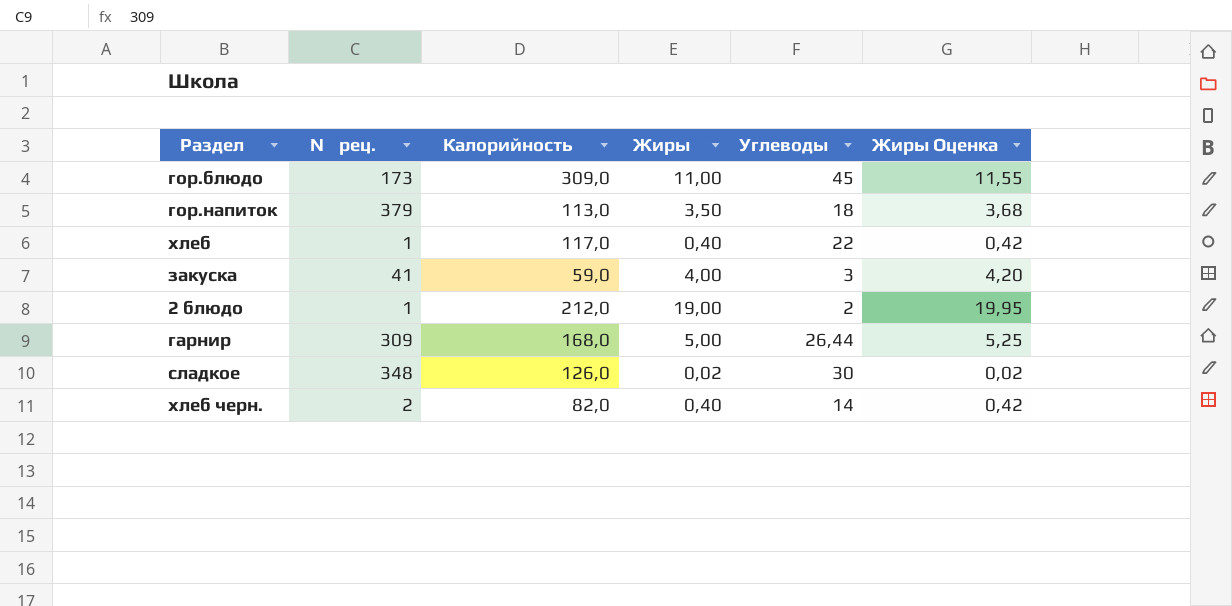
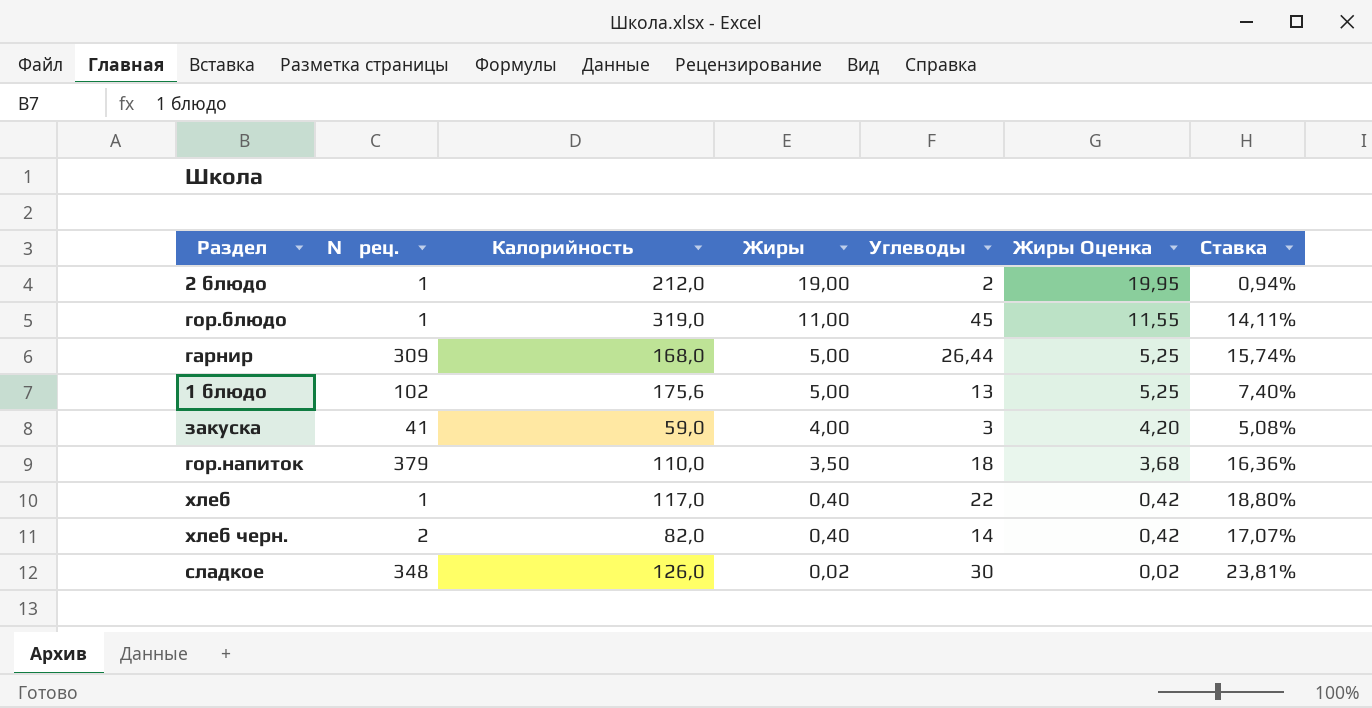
row order: none -> Жиры descending
column Ставка | formula: none -> [Углеводы] / [Калорийность]
гор.блюдо | № рец.: 173 -> 1
гор.блюдо | Калорийность: 309,0 -> 319,0
row 1 блюдо: none -> 102 | 175,6 | 5,00 | 13 | 5,25 | 7,40%
гор.напиток | Калорийность: 113,0 -> 110,0

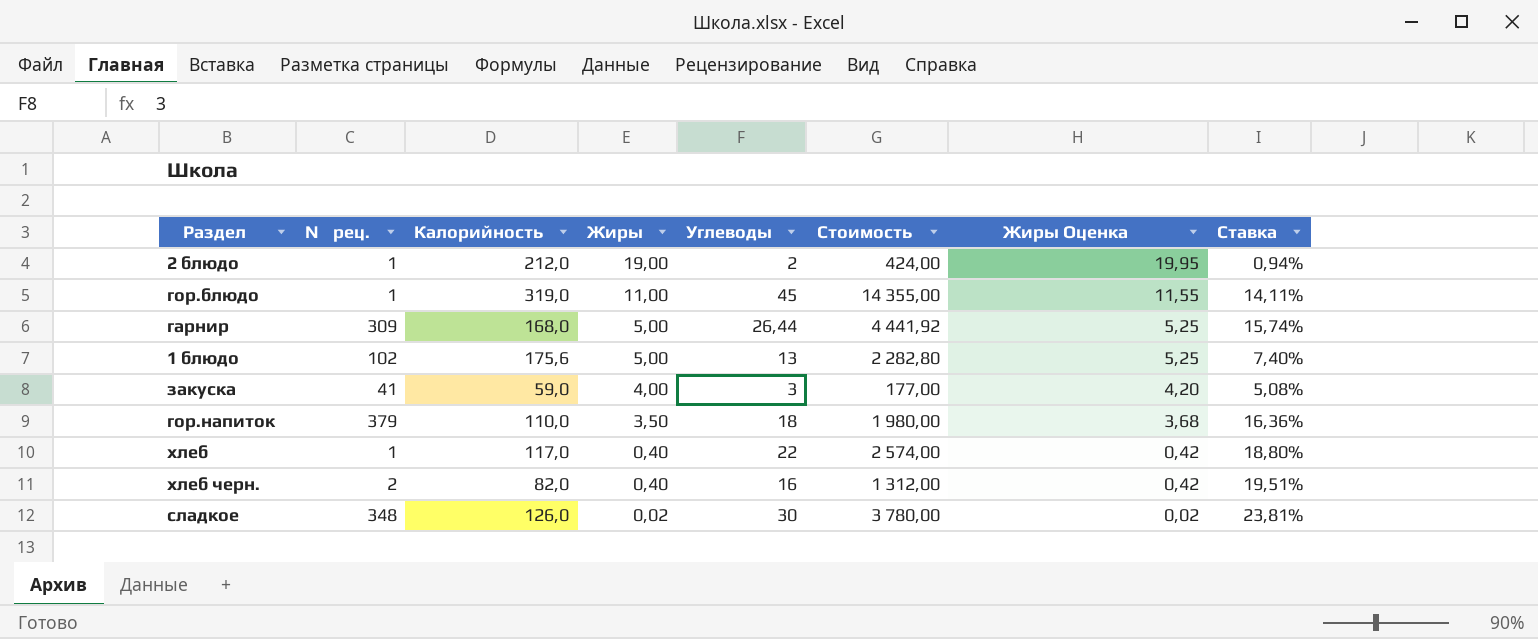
column Стоимость | formula: none -> [Калорийность] * [Углеводы]
хлеб черн. | Углеводы: 14 -> 16
хлеб черн. | Ставка: 17,07% -> 19,51%

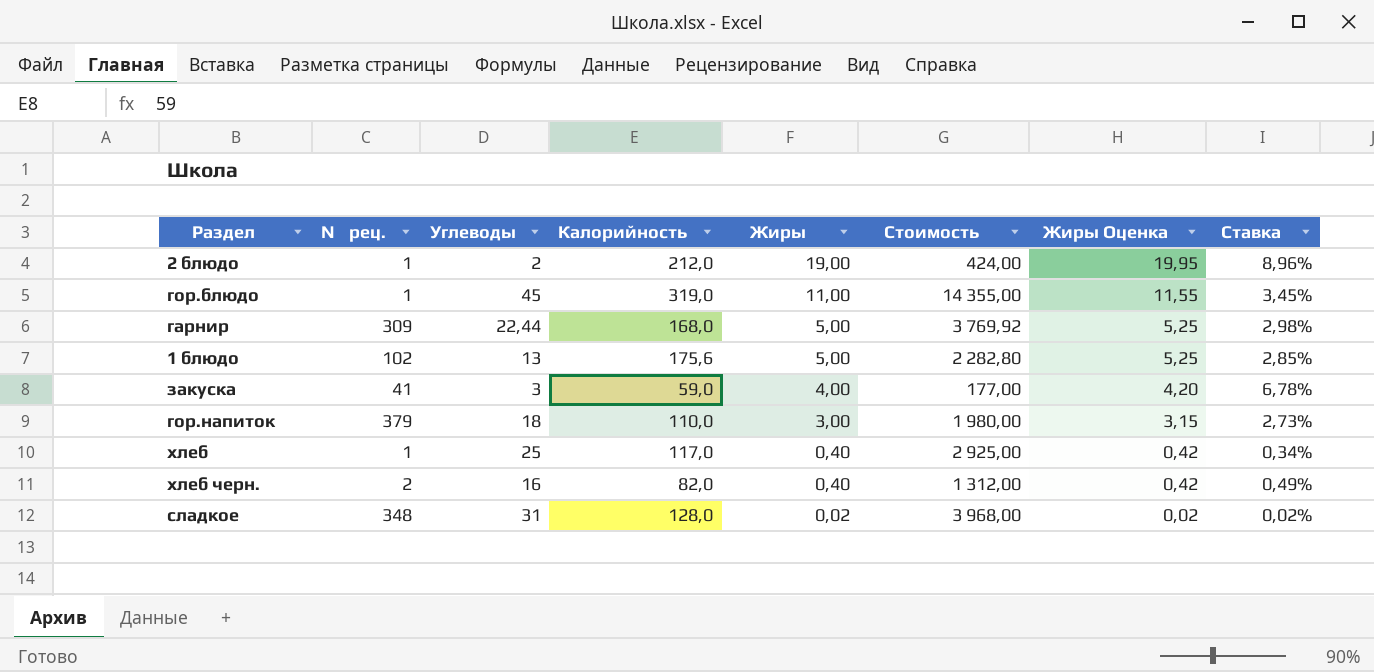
column Углеводы | position: 5 -> 3
column Ставка | formula: [Углеводы] / [Калорийность] -> [Жиры] / [Калорийность]
гарнир | Углеводы: 26,44 -> 22,44
гарнир | Стоимость: 4 441,92 -> 3 769,92
гор.напиток | Жиры: 3,50 -> 3,00
гор.напиток | Жиры Оценка: 3,68 -> 3,15
хлеб | Углеводы: 22 -> 25
хлеб | Стоимость: 2 574,00 -> 2 925,00
сладкое | Углеводы: 30 -> 31
сладкое | Калорийность: 126,0 -> 128,0
сладкое | Стоимость: 3 780,00 -> 3 968,00

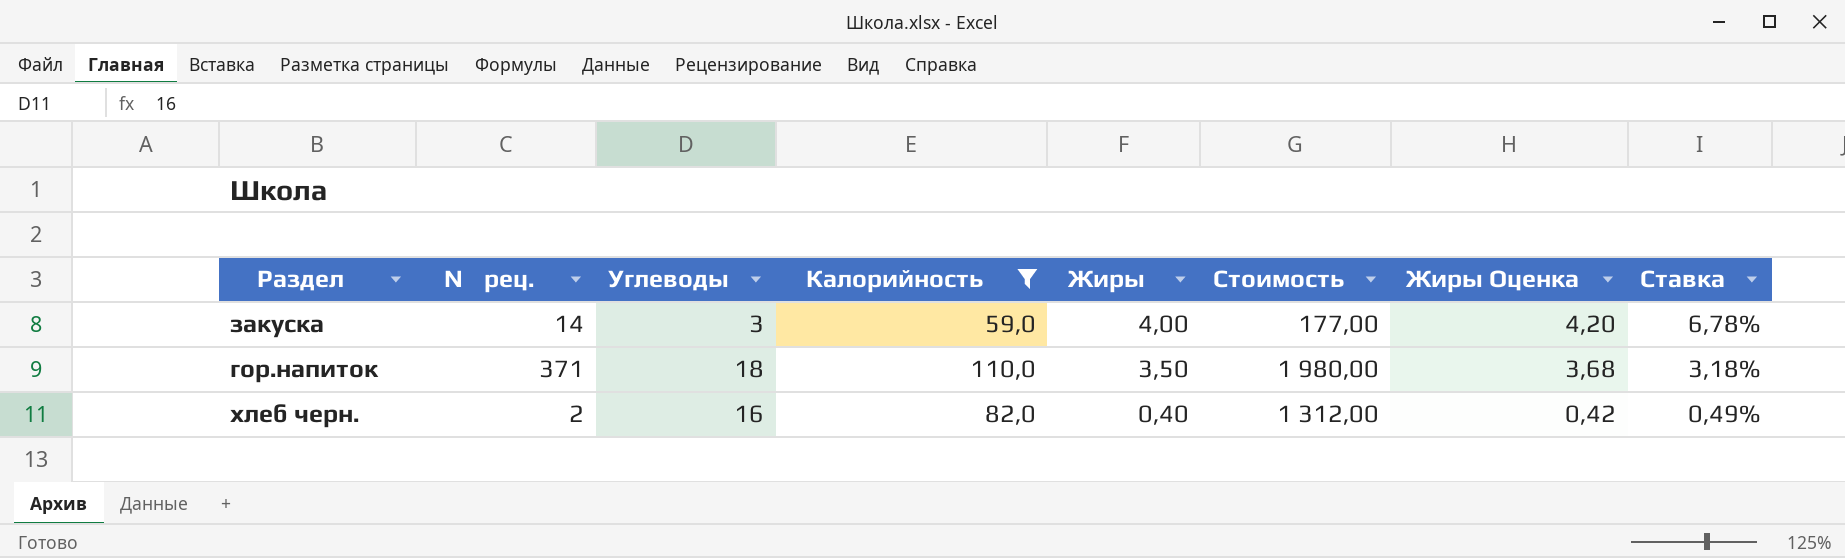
filter: none -> Калорийность <= 110,0
закуска | № рец.: 41 -> 14
гор.напиток | № рец.: 379 -> 371
гор.напиток | Жиры: 3,00 -> 3,50
гор.напиток | Жиры Оценка: 3,15 -> 3,68
гор.напиток | Ставка: 2,73% -> 3,18%

